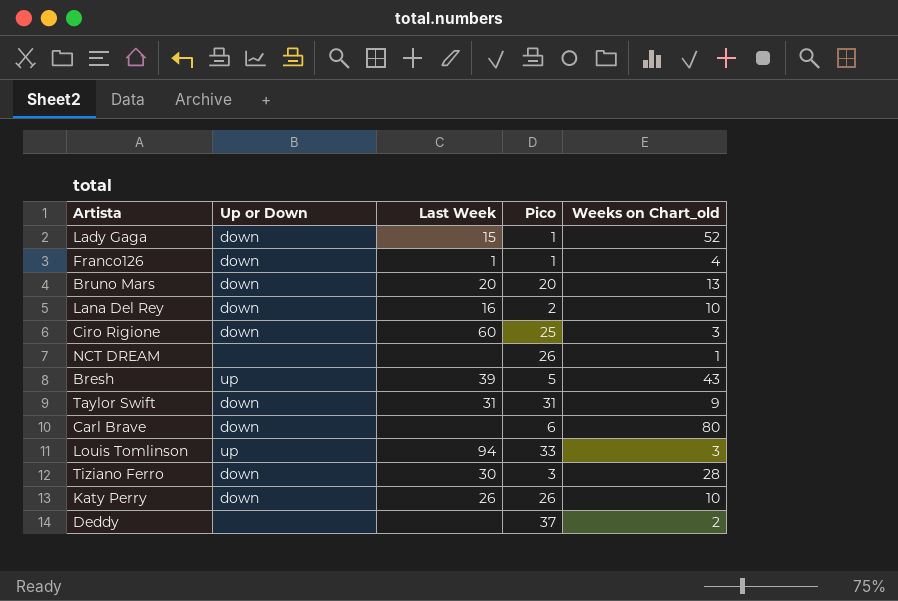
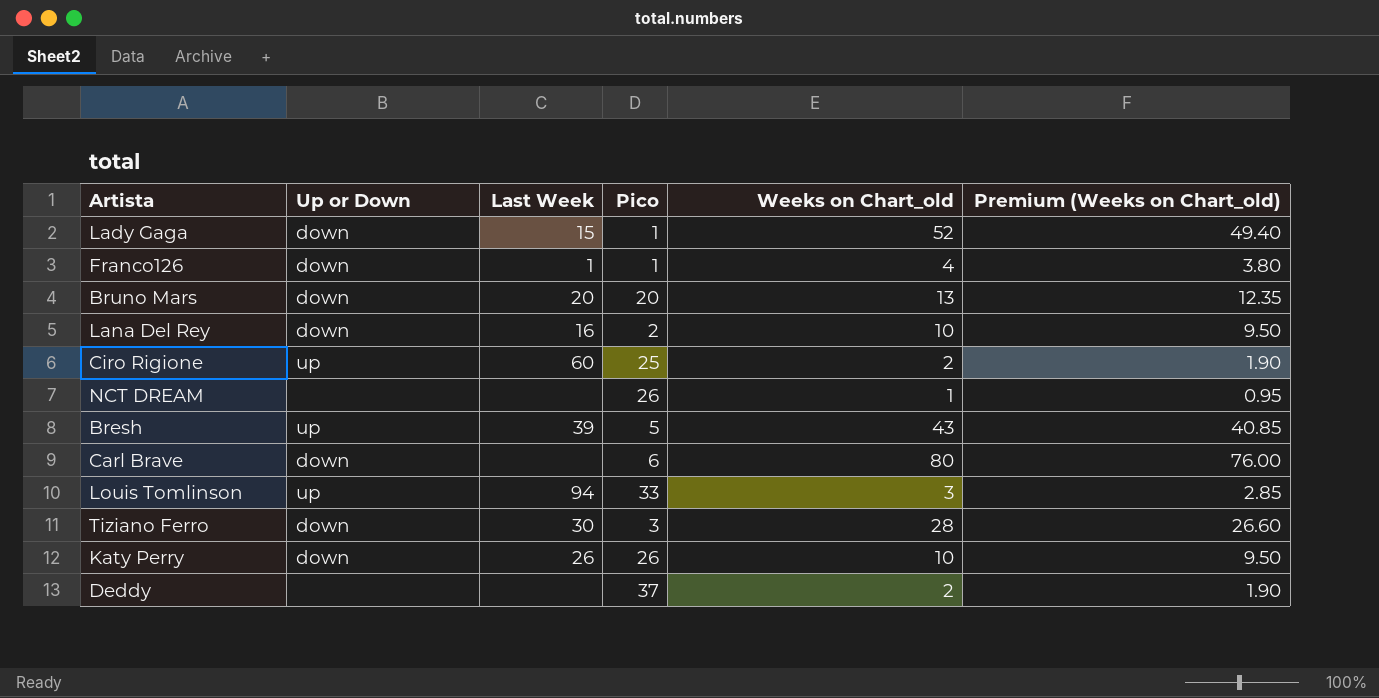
column Premium (Weeks on Chart_old) | formula: none -> [Weeks on Chart_old] * 0.95
row Taylor Swift: down | 31 | 31 | 9 -> none
Ciro Rigione | Up or Down: down -> up
Ciro Rigione | Weeks on Chart_old: 3 -> 2

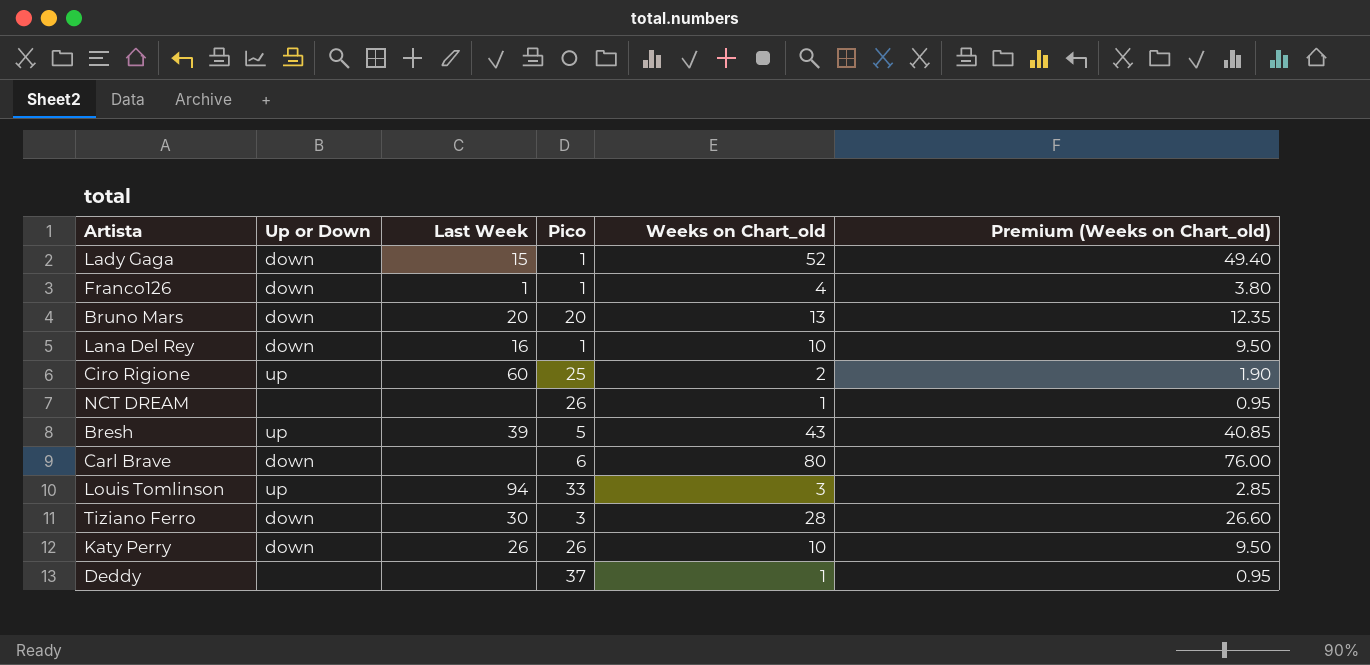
Lana Del Rey | Pico: 2 -> 1
Deddy | Weeks on Chart_old: 2 -> 1
Deddy | Premium (Weeks on Chart_old): 1.90 -> 0.95

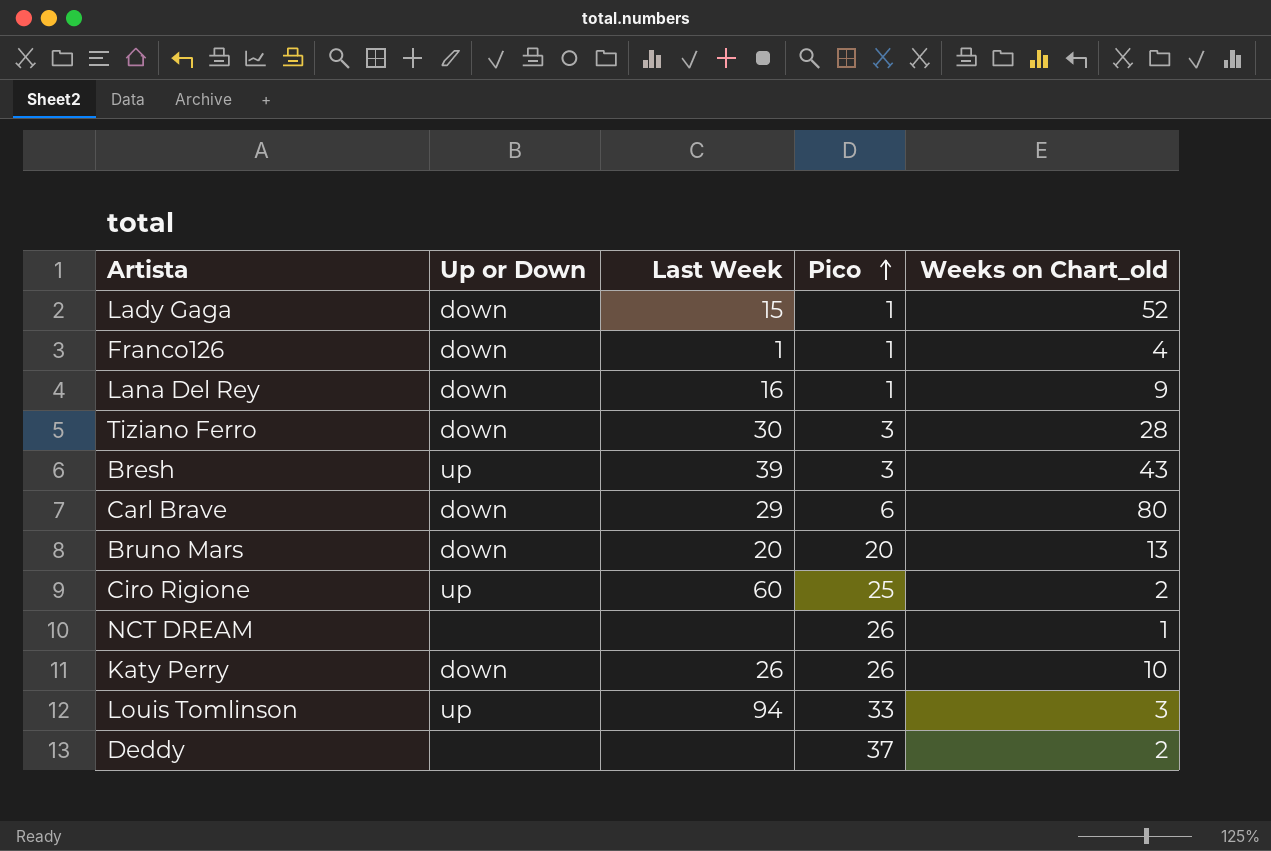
row order: none -> Pico ascending
column Premium (Weeks on Chart_old) | formula: [Weeks on Chart_old] * 0.95 -> none
Lana Del Rey | Weeks on Chart_old: 10 -> 9
Bresh | Pico: 5 -> 3
Carl Brave | Last Week: none -> 29
Deddy | Weeks on Chart_old: 1 -> 2

